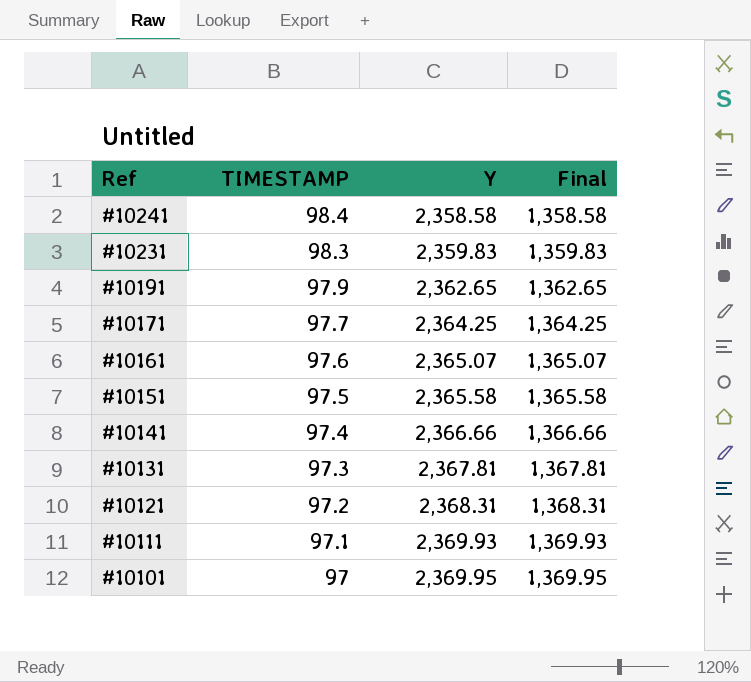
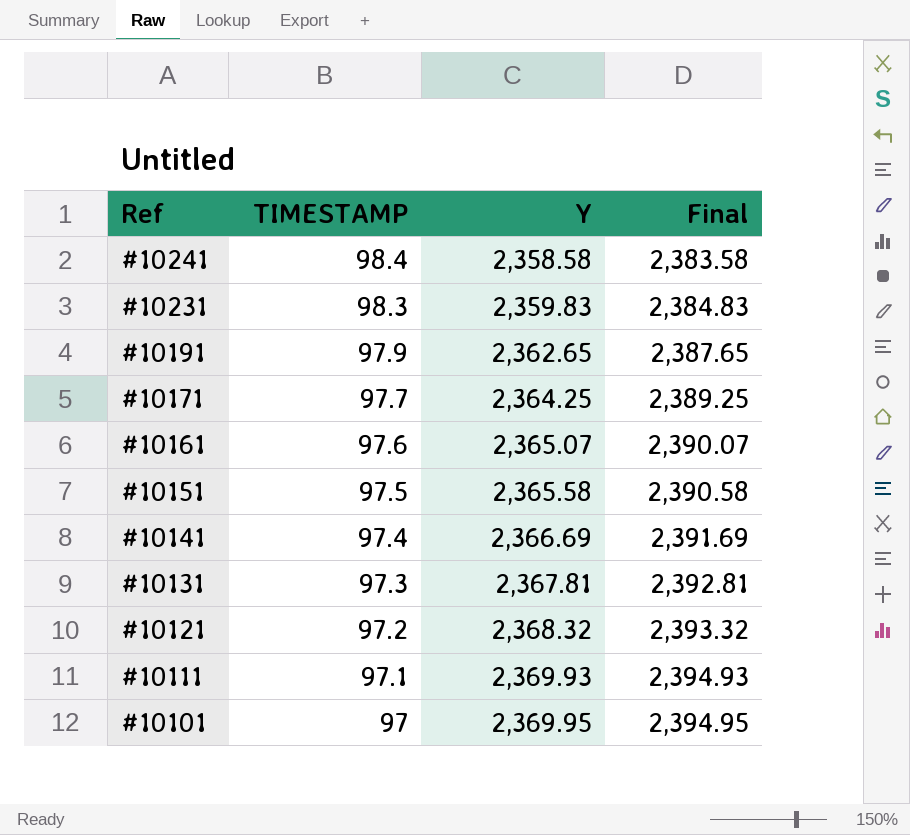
column Final | formula: [Y] - 1000 -> [Y] + 25
#10141 | Y: 2,366.66 -> 2,366.69
#10121 | Y: 2,368.31 -> 2,368.32

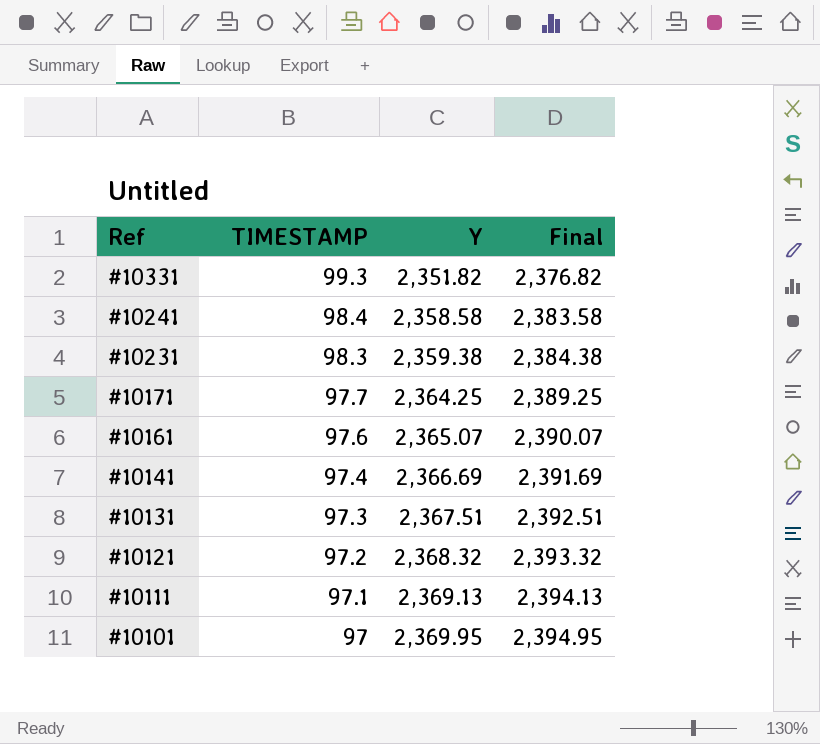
row #10191: 97.9 | 2,362.65 | 2,387.65 -> none
row #10151: 97.5 | 2,365.58 | 2,390.58 -> none
row #10331: none -> 99.3 | 2,351.82 | 2,376.82
#10231 | Y: 2,359.83 -> 2,359.38
#10231 | Final: 2,384.83 -> 2,384.38
#10131 | Y: 2,367.81 -> 2,367.51
#10131 | Final: 2,392.81 -> 2,392.51
#10111 | Y: 2,369.93 -> 2,369.13
#10111 | Final: 2,394.93 -> 2,394.13

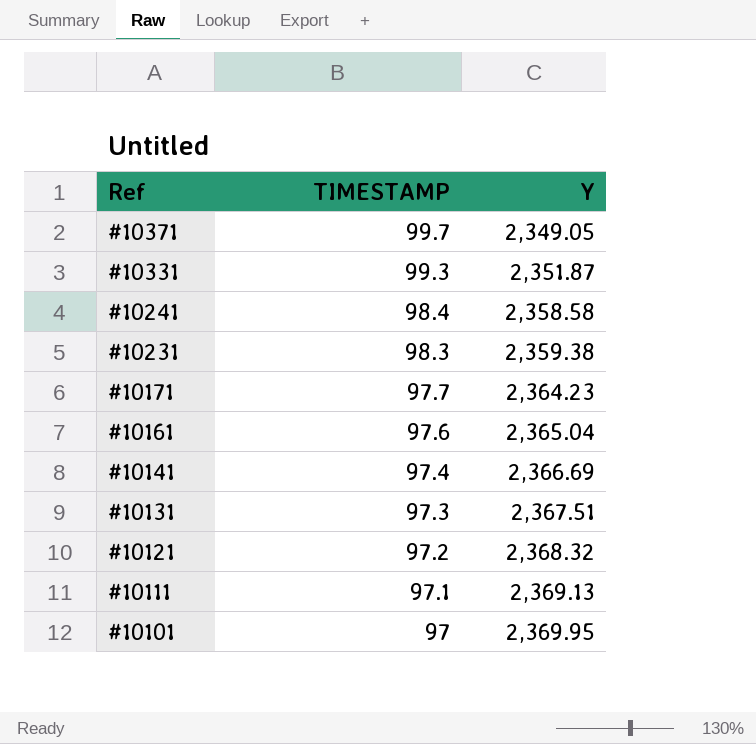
column Final | formula: [Y] + 25 -> none
row #10371: none -> 99.7 | 2,349.05
#10331 | Y: 2,351.82 -> 2,351.87
#10171 | Y: 2,364.25 -> 2,364.23
#10161 | Y: 2,365.07 -> 2,365.04

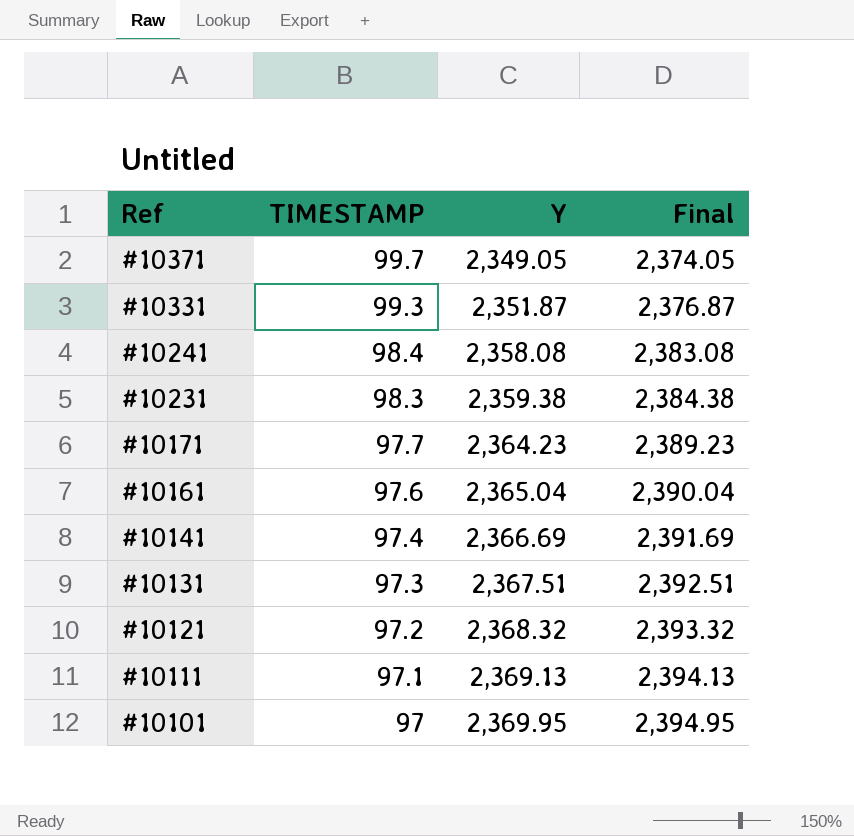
column Final | formula: none -> [Y] + 25
#10241 | Y: 2,358.58 -> 2,358.08

